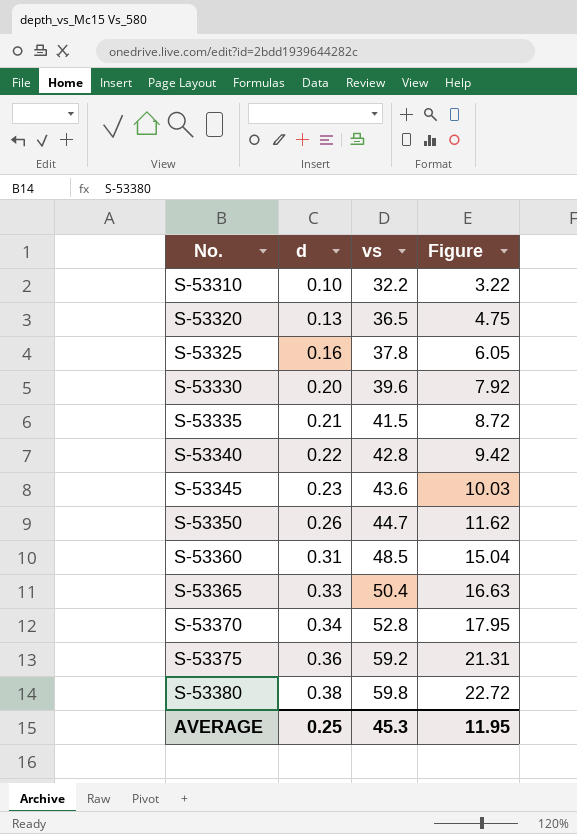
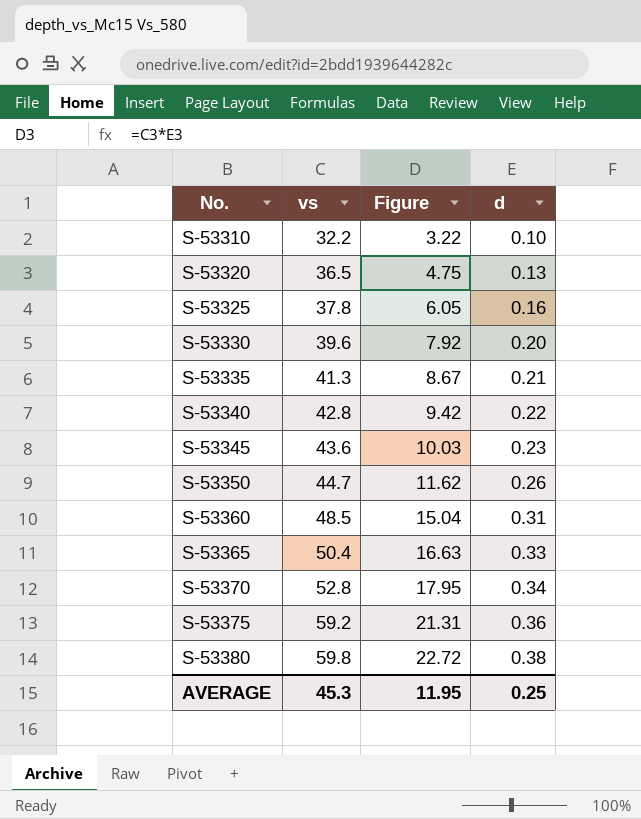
column d | position: 2 -> 4
S-53335 | vs: 41.5 -> 41.3
S-53335 | Figure: 8.72 -> 8.67

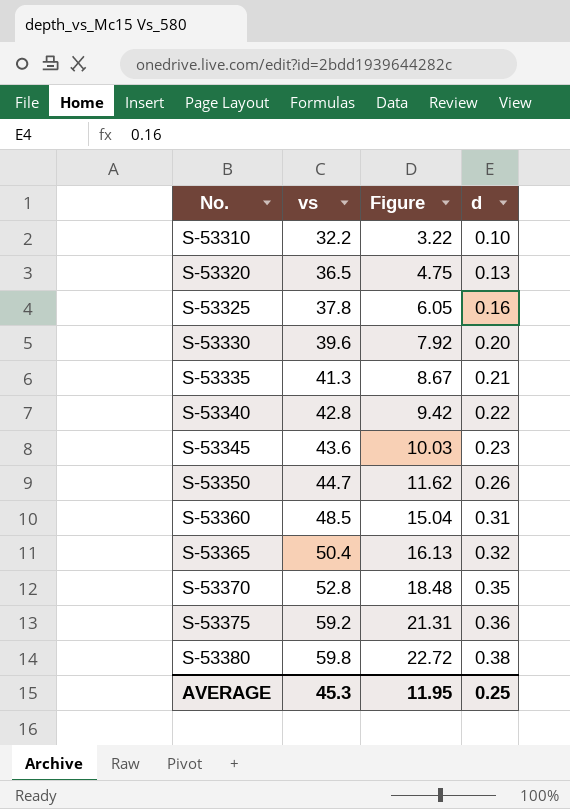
S-53365 | Figure: 16.63 -> 16.13
S-53365 | d: 0.33 -> 0.32
S-53370 | Figure: 17.95 -> 18.48
S-53370 | d: 0.34 -> 0.35

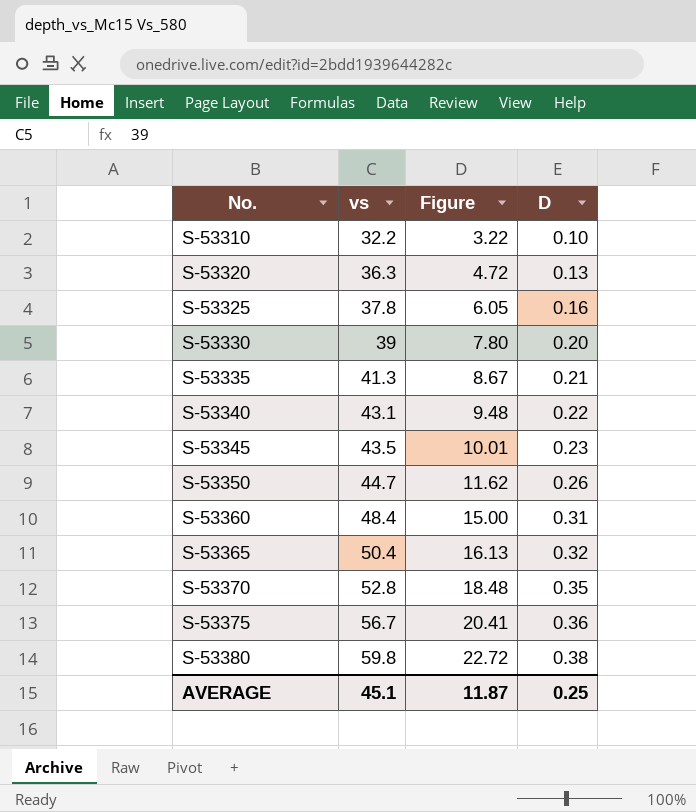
column name: d -> D
S-53320 | vs: 36.5 -> 36.3
S-53320 | Figure: 4.75 -> 4.72
S-53330 | vs: 39.6 -> 39
S-53330 | Figure: 7.92 -> 7.80
S-53340 | vs: 42.8 -> 43.1
S-53340 | Figure: 9.42 -> 9.48
S-53345 | vs: 43.6 -> 43.5
S-53345 | Figure: 10.03 -> 10.01
S-53360 | vs: 48.5 -> 48.4
S-53360 | Figure: 15.04 -> 15.00
S-53375 | vs: 59.2 -> 56.7
S-53375 | Figure: 21.31 -> 20.41
AVERAGE | vs: 45.3 -> 45.1
AVERAGE | Figure: 11.95 -> 11.87

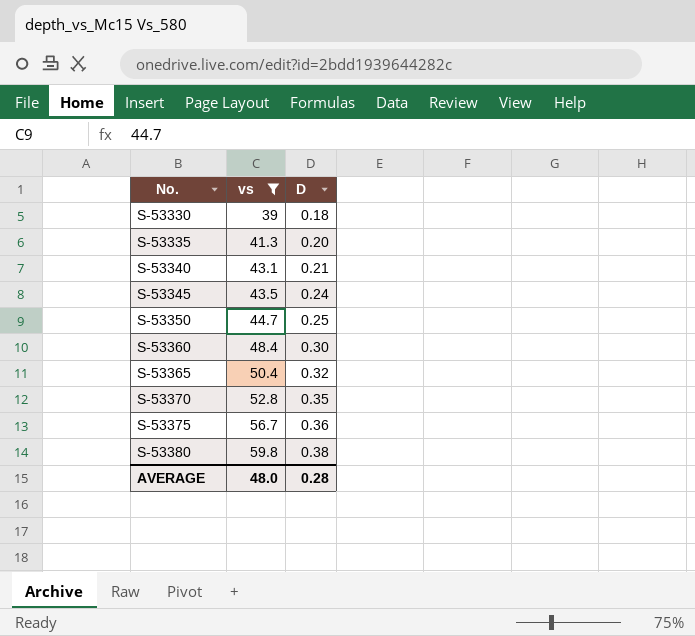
filter: none -> vs >= 39
column Figure | formula: [vs] * [D] -> none
S-53330 | D: 0.20 -> 0.18
S-53335 | D: 0.21 -> 0.20
S-53340 | D: 0.22 -> 0.21
S-53345 | D: 0.23 -> 0.24
S-53350 | D: 0.26 -> 0.25
S-53360 | D: 0.31 -> 0.30
AVERAGE | vs: 45.1 -> 48.0
AVERAGE | D: 0.25 -> 0.28

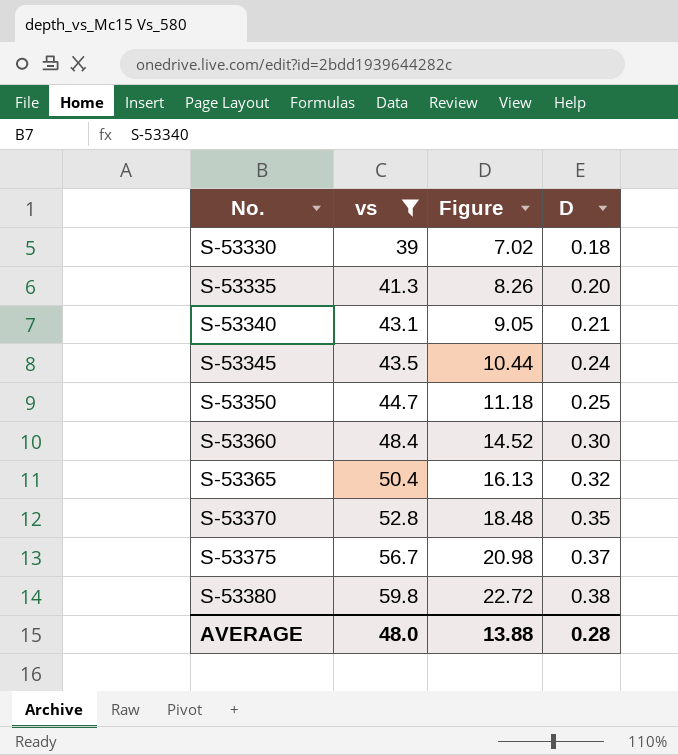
column Figure | formula: none -> [vs] * [D]
S-53375 | D: 0.36 -> 0.37

